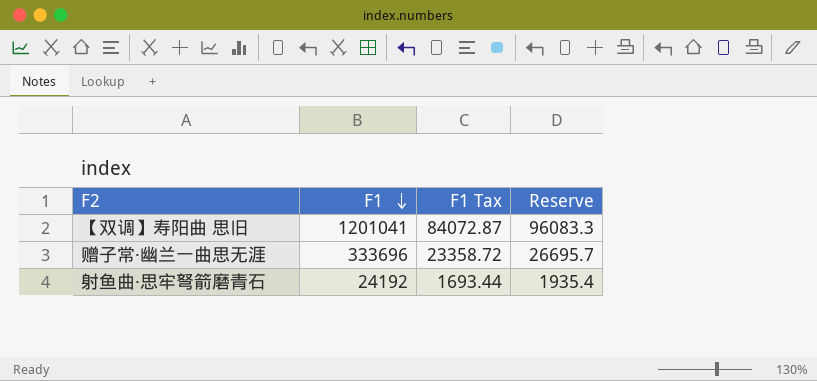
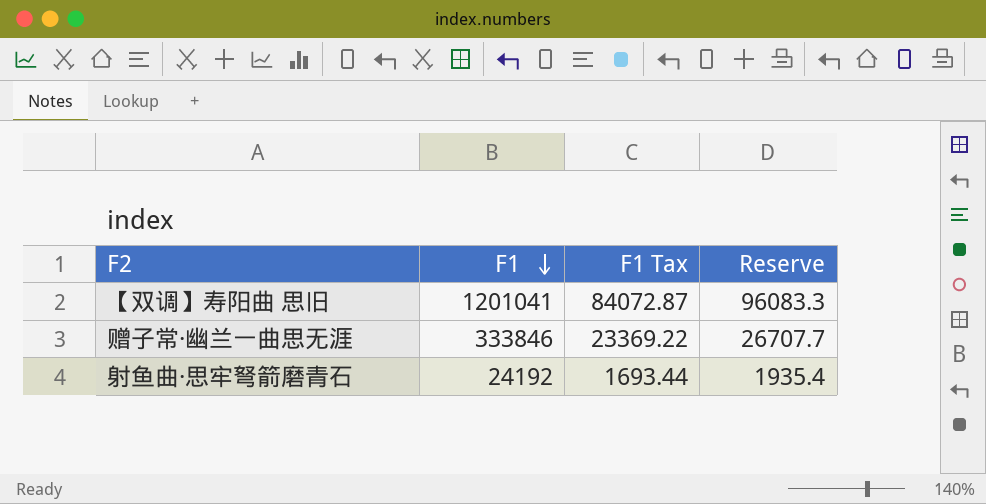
赠子常·幽兰一曲思无涯 | F1: 333696 -> 333846
赠子常·幽兰一曲思无涯 | F1 Tax: 23358.72 -> 23369.22
赠子常·幽兰一曲思无涯 | Reserve: 26695.7 -> 26707.7

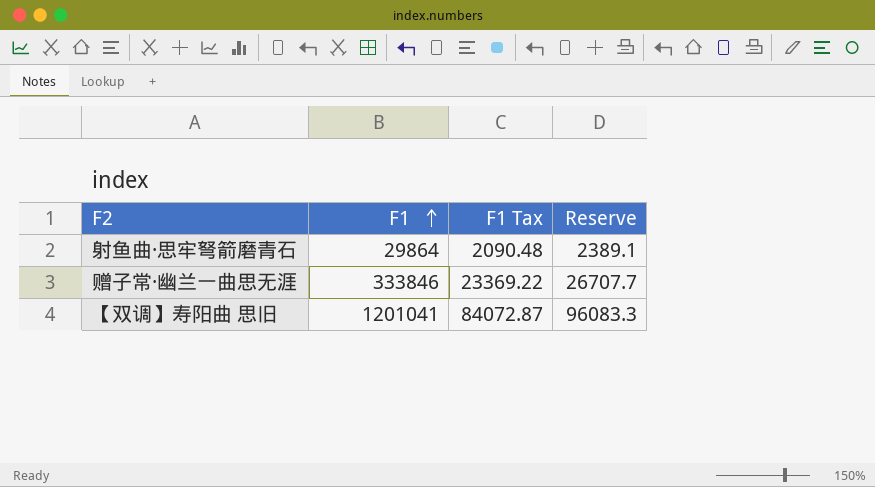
row order: F1 descending -> F1 ascending
射鱼曲·思牢弩箭磨青石 | F1: 24192 -> 29864
射鱼曲·思牢弩箭磨青石 | F1 Tax: 1693.44 -> 2090.48
射鱼曲·思牢弩箭磨青石 | Reserve: 1935.4 -> 2389.1

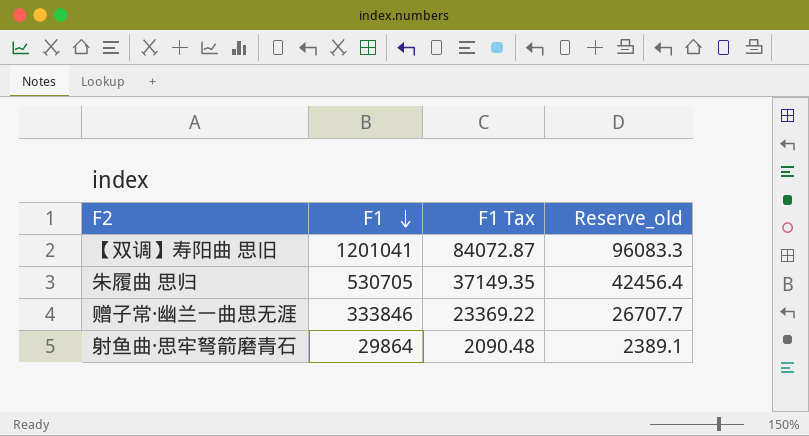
row order: F1 ascending -> F1 descending
column name: Reserve -> Reserve_old
row 朱履曲 思归: none -> 530705 | 37149.35 | 42456.4

